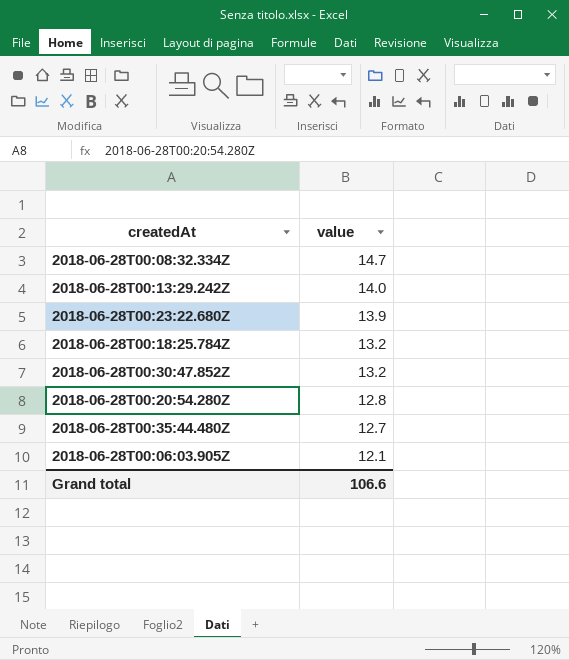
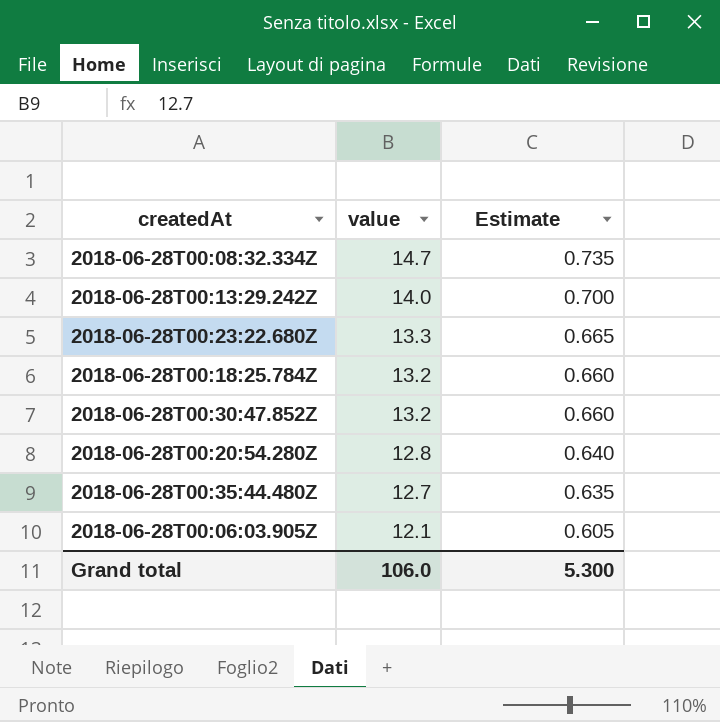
column Estimate | formula: none -> [value] * 0.05
2018-06-28T00:23:22.680Z | value: 13.9 -> 13.3
Grand total | value: 106.6 -> 106.0

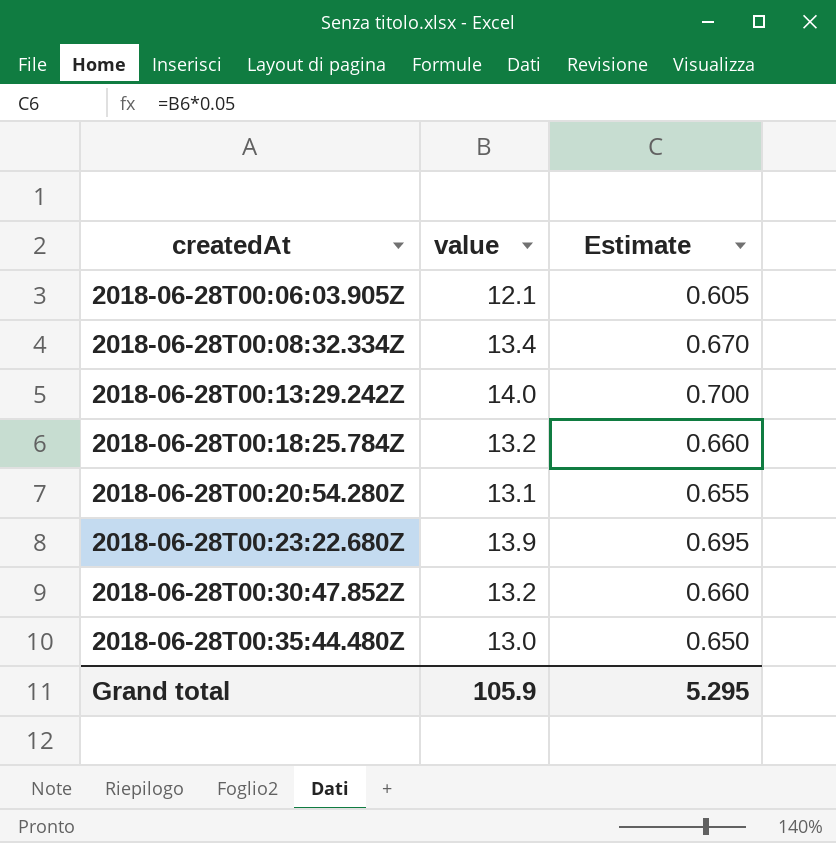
row order: value descending -> createdAt ascending
2018-06-28T00:08:32.334Z | value: 14.7 -> 13.4
2018-06-28T00:08:32.334Z | Estimate: 0.735 -> 0.670
2018-06-28T00:20:54.280Z | value: 12.8 -> 13.1
2018-06-28T00:20:54.280Z | Estimate: 0.640 -> 0.655
2018-06-28T00:23:22.680Z | value: 13.3 -> 13.9
2018-06-28T00:23:22.680Z | Estimate: 0.665 -> 0.695
2018-06-28T00:35:44.480Z | value: 12.7 -> 13.0
2018-06-28T00:35:44.480Z | Estimate: 0.635 -> 0.650
Grand total | value: 106.0 -> 105.9
Grand total | Estimate: 5.300 -> 5.295

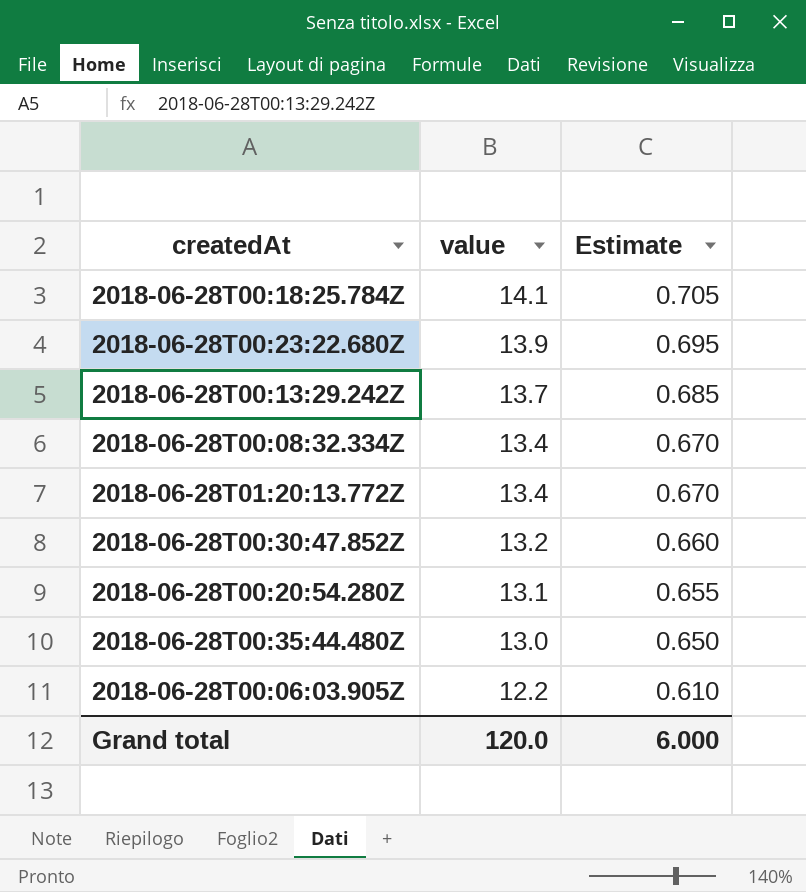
row order: createdAt ascending -> value descending
2018-06-28T00:18:25.784Z | value: 13.2 -> 14.1
2018-06-28T00:18:25.784Z | Estimate: 0.660 -> 0.705
2018-06-28T00:13:29.242Z | value: 14.0 -> 13.7
2018-06-28T00:13:29.242Z | Estimate: 0.700 -> 0.685
row 2018-06-28T01:20:13.772Z: none -> 13.4 | 0.670
2018-06-28T00:06:03.905Z | value: 12.1 -> 12.2
2018-06-28T00:06:03.905Z | Estimate: 0.605 -> 0.610
Grand total | value: 105.9 -> 120.0
Grand total | Estimate: 5.295 -> 6.000

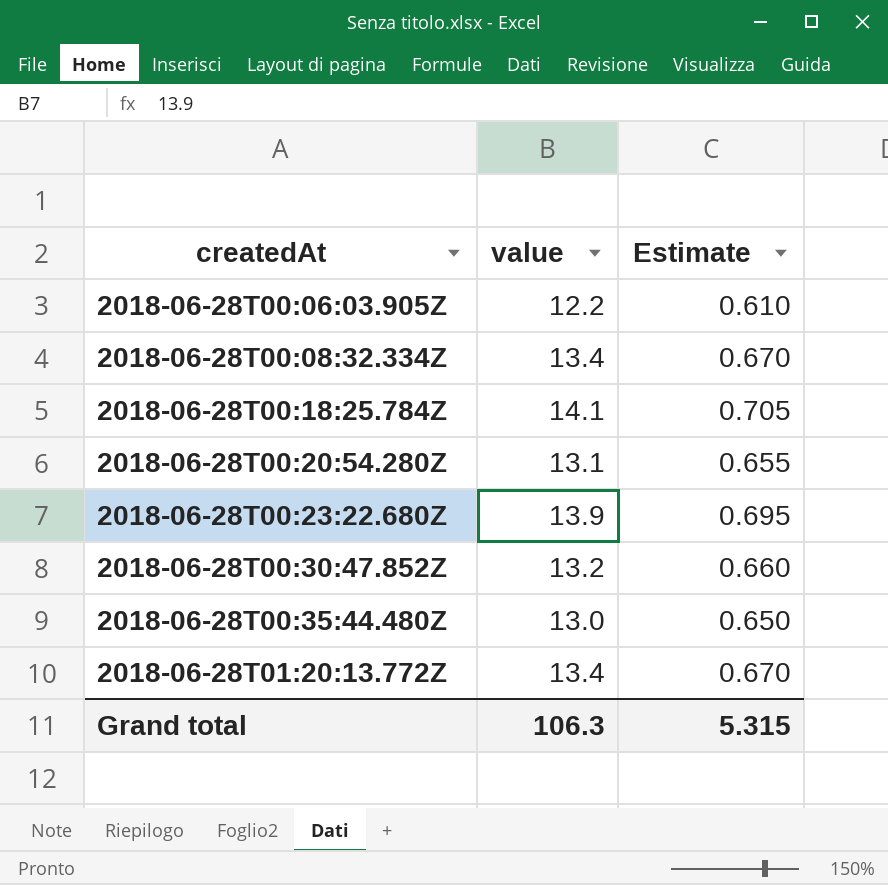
row order: value descending -> createdAt ascending
row 2018-06-28T00:13:29.242Z: 13.7 | 0.685 -> none
Grand total | value: 120.0 -> 106.3
Grand total | Estimate: 6.000 -> 5.315

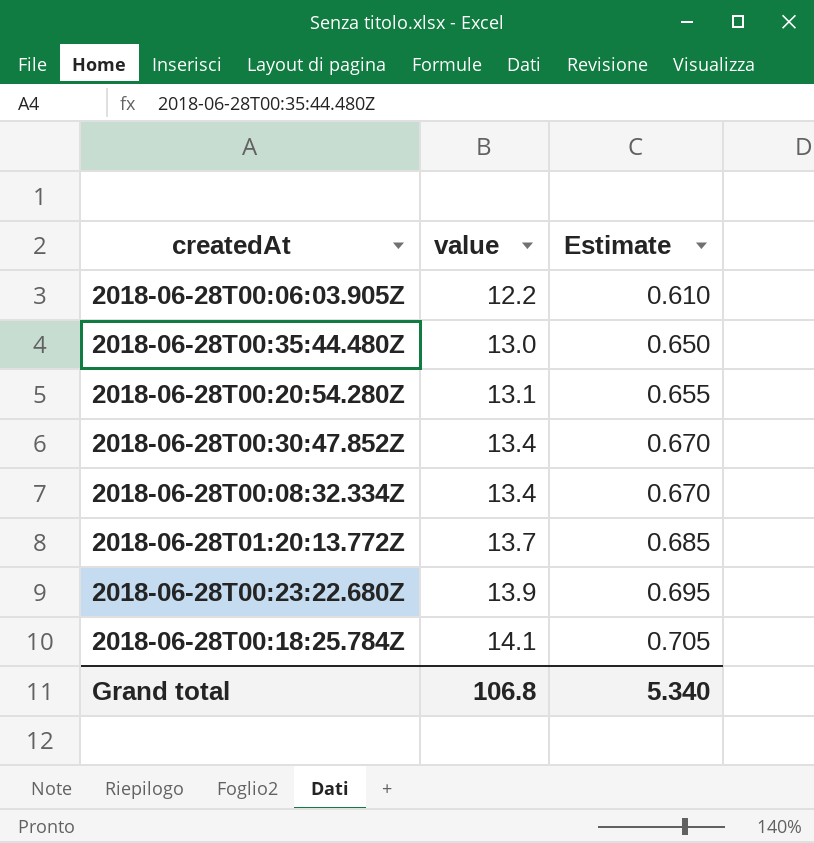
row order: createdAt ascending -> value ascending
2018-06-28T00:30:47.852Z | value: 13.2 -> 13.4
2018-06-28T00:30:47.852Z | Estimate: 0.660 -> 0.670
2018-06-28T01:20:13.772Z | value: 13.4 -> 13.7
2018-06-28T01:20:13.772Z | Estimate: 0.670 -> 0.685
Grand total | value: 106.3 -> 106.8
Grand total | Estimate: 5.315 -> 5.340

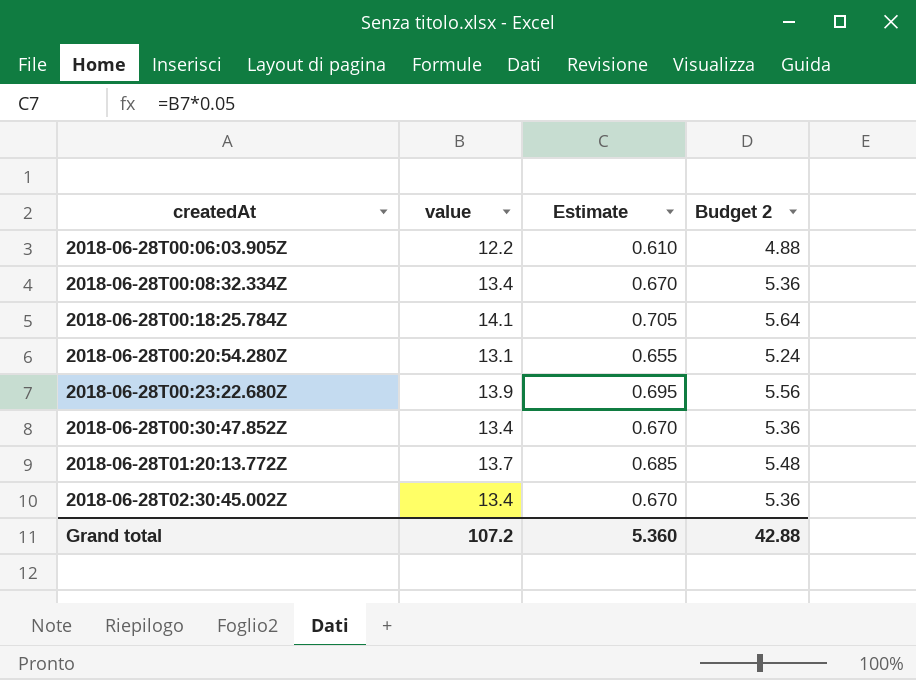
row order: value ascending -> createdAt ascending
column Budget 2 | formula: none -> [value] * 0.4
row 2018-06-28T00:35:44.480Z: 13.0 | 0.650 -> none
row 2018-06-28T02:30:45.002Z: none -> 13.4 | 0.670 | 5.36
Grand total | value: 106.8 -> 107.2
Grand total | Estimate: 5.340 -> 5.360

